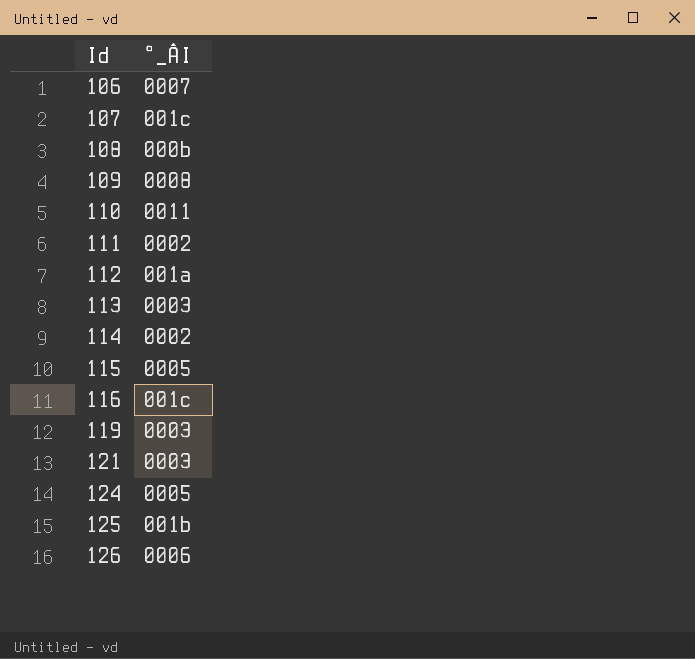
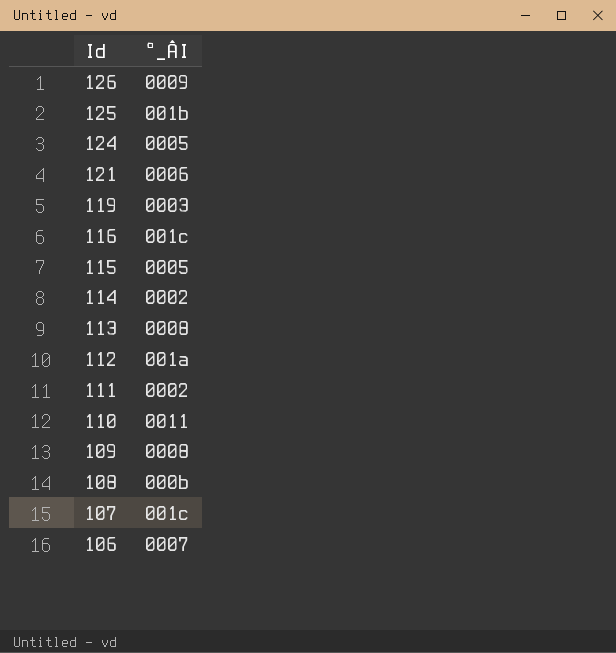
row order: Id ascending -> Id descending
126 | °_ÂI: 0006 -> 0009
121 | °_ÂI: 0003 -> 0006
113 | °_ÂI: 0003 -> 0008

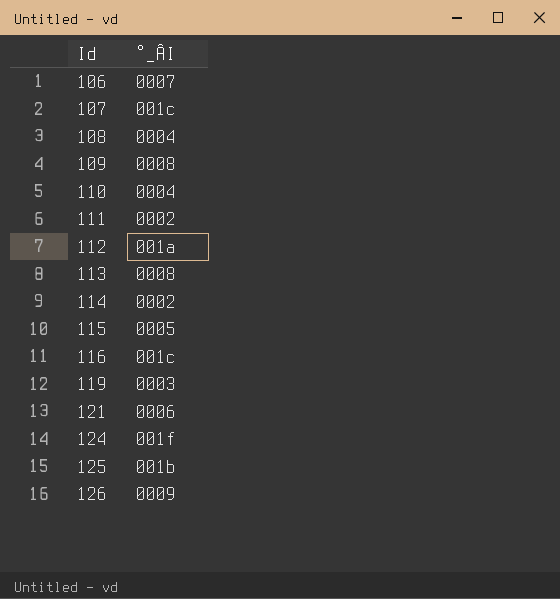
row order: Id descending -> Id ascending
108 | °_ÂI: 000b -> 0004
110 | °_ÂI: 0011 -> 0004
124 | °_ÂI: 0005 -> 001f

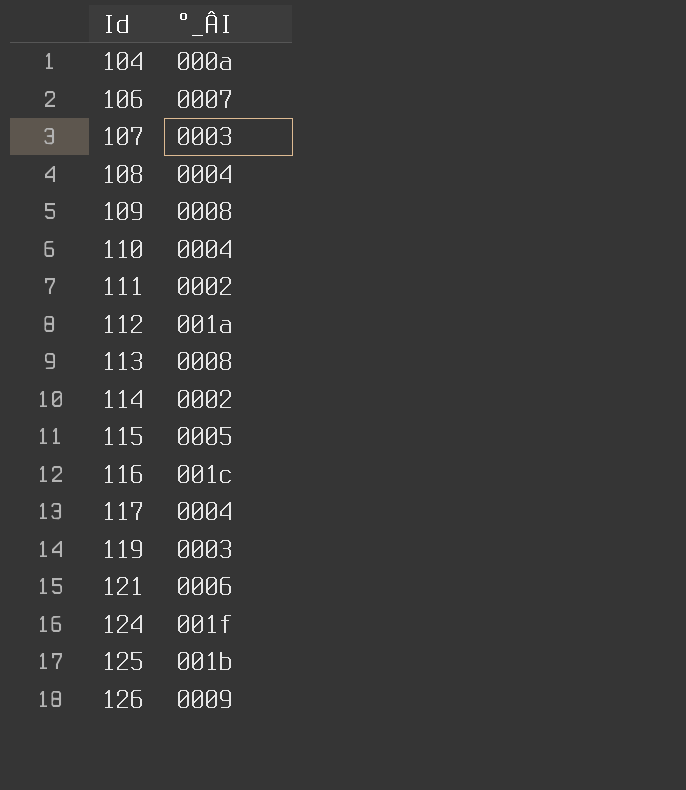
row 104: none -> 000a
107 | °_ÂI: 001c -> 0003
row 117: none -> 0004

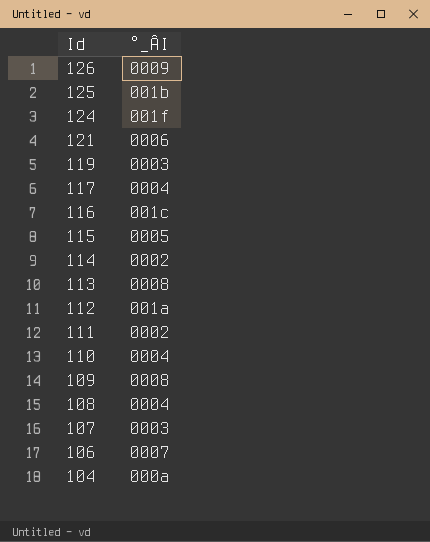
row order: Id ascending -> Id descending

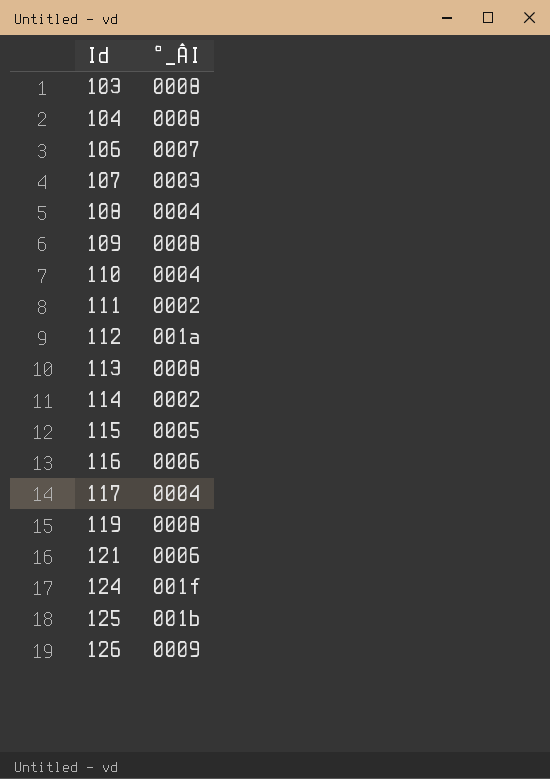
row order: Id descending -> Id ascending
row 103: none -> 0008
104 | °_ÂI: 000a -> 0008
116 | °_ÂI: 001c -> 0006
119 | °_ÂI: 0003 -> 0008

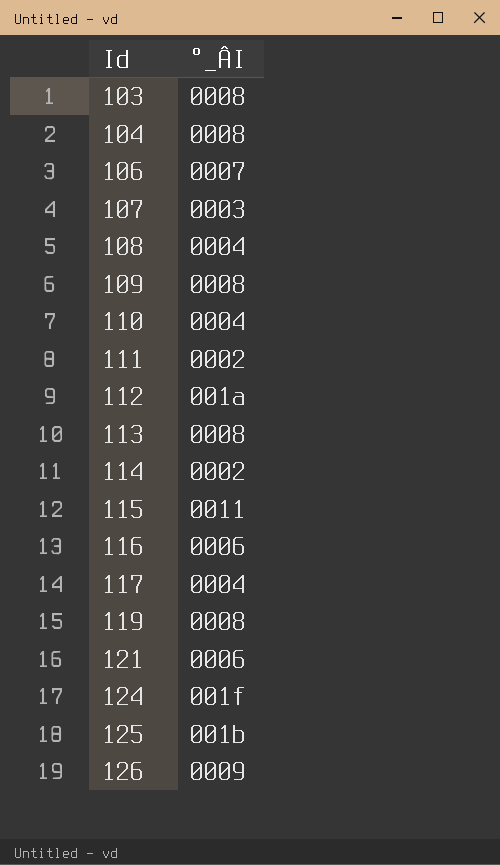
115 | °_ÂI: 0005 -> 0011

